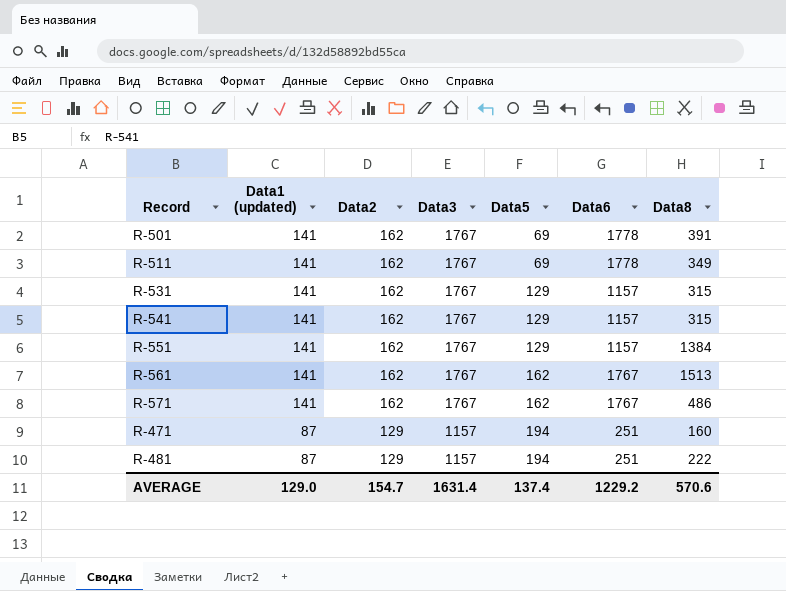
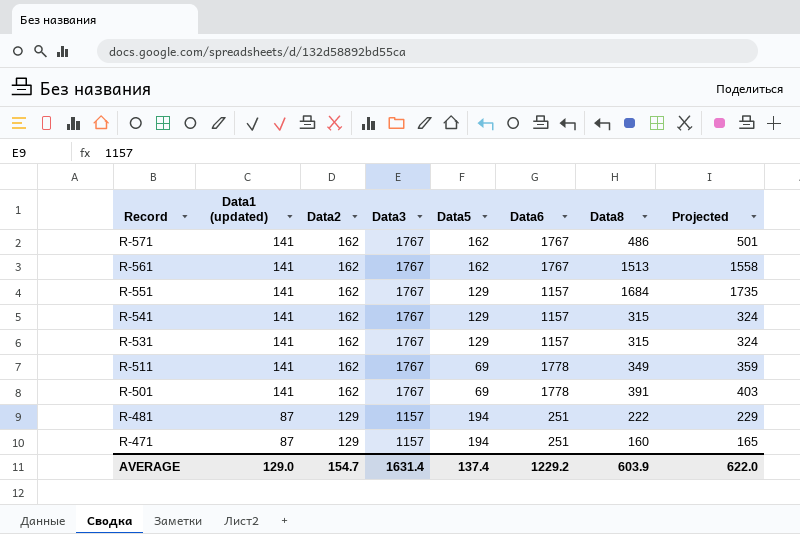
row order: Data1 (updated) descending -> Record descending
column Projected | formula: none -> [Data8] * 1.03
R-551 | Data8: 1384 -> 1684
AVERAGE | Data8: 570.6 -> 603.9

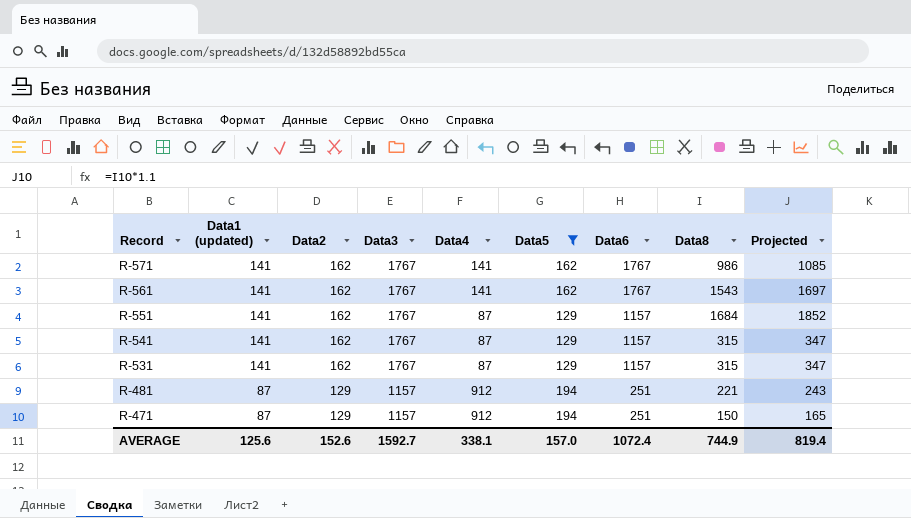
filter: none -> Data5 != 69
column Data4 | position: none -> 5
column Projected | formula: [Data8] * 1.03 -> [Data8] * 1.1
R-571 | Data8: 486 -> 986
R-561 | Data8: 1513 -> 1543
R-481 | Data8: 222 -> 221
R-471 | Data8: 160 -> 150
AVERAGE | Data1 (updated): 129.0 -> 125.6
AVERAGE | Data2: 154.7 -> 152.6
AVERAGE | Data3: 1631.4 -> 1592.7
AVERAGE | Data5: 137.4 -> 157.0
AVERAGE | Data6: 1229.2 -> 1072.4
AVERAGE | Data8: 603.9 -> 744.9
AVERAGE | Projected: 622.0 -> 819.4

